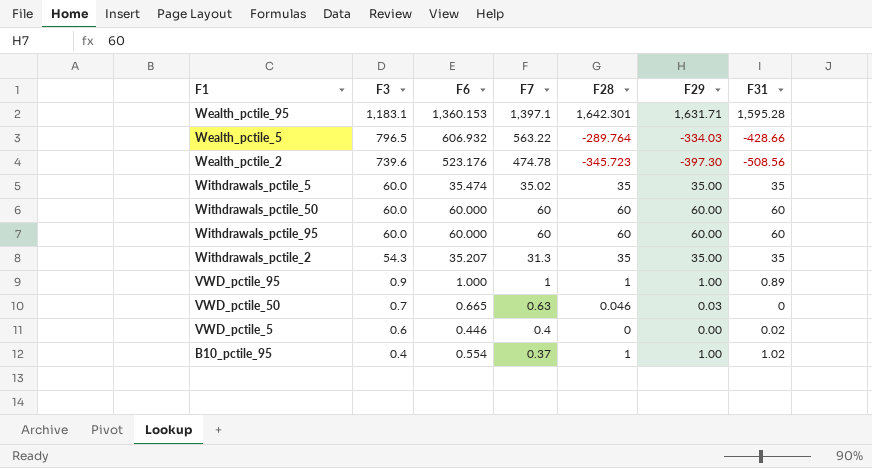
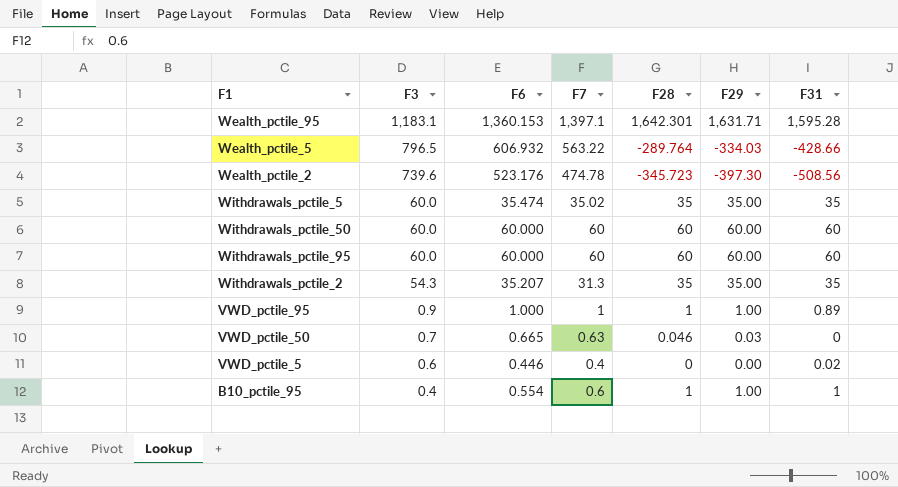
B10_pctile_95 | F7: 0.37 -> 0.6
B10_pctile_95 | F31: 1.02 -> 1

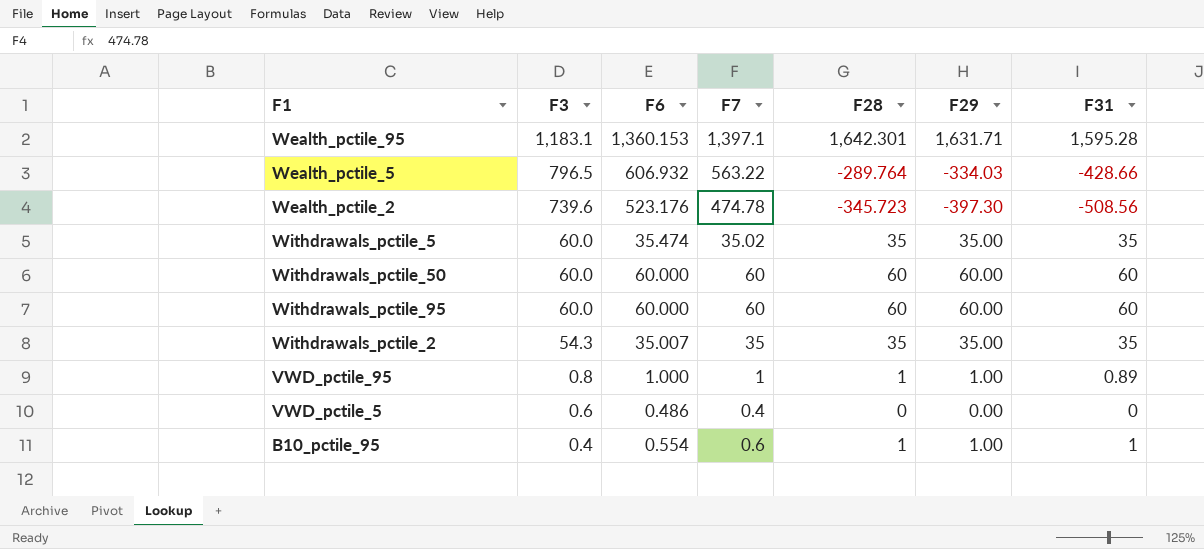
row VWD_pctile_50: 0.7 | 0.665 | 0.63 | 0.046 | 0.03 | 0 -> none
Withdrawals_pctile_2 | F6: 35.207 -> 35.007
Withdrawals_pctile_2 | F7: 31.3 -> 35
VWD_pctile_95 | F3: 0.9 -> 0.8
VWD_pctile_5 | F6: 0.446 -> 0.486
VWD_pctile_5 | F31: 0.02 -> 0

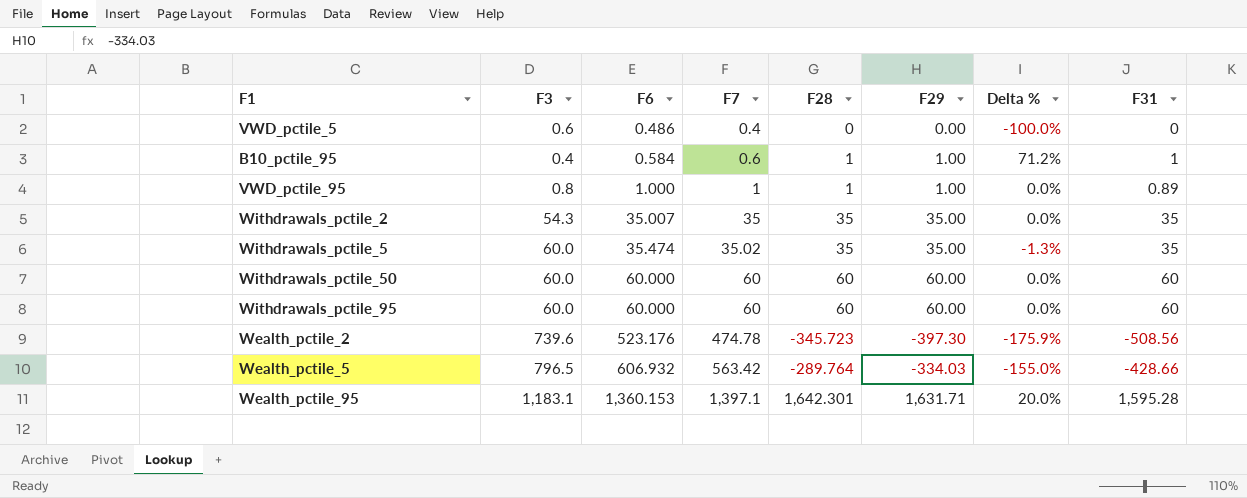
row order: F3 descending -> F6 ascending
column Delta % | formula: none -> ([F29] - [F6]) / [F6]
B10_pctile_95 | F6: 0.554 -> 0.584
Wealth_pctile_5 | F7: 563.22 -> 563.42

